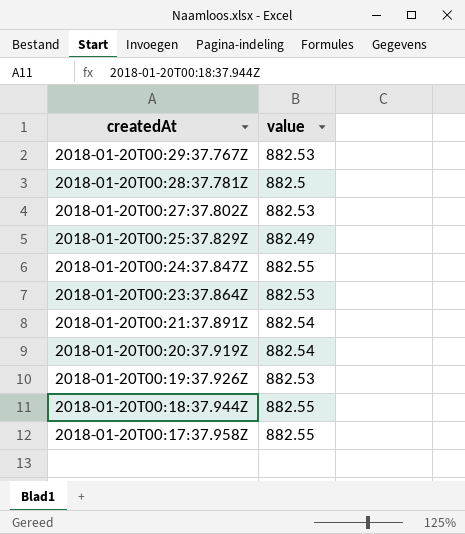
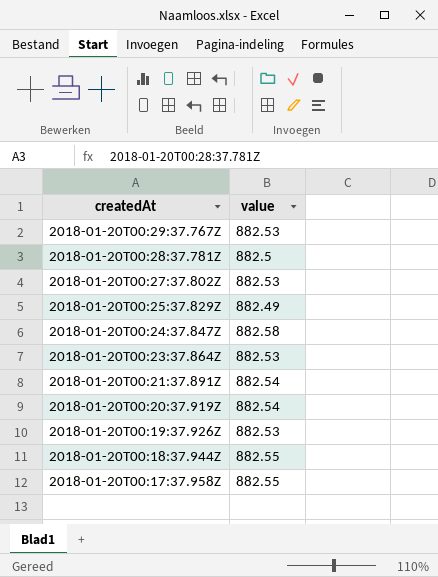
2018-01-20T00:24:37.847Z | value: 882.55 -> 882.58

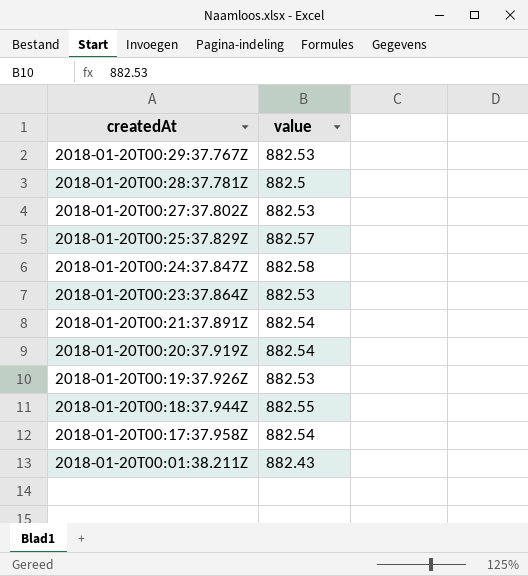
2018-01-20T00:25:37.829Z | value: 882.49 -> 882.57
2018-01-20T00:17:37.958Z | value: 882.55 -> 882.54
row 2018-01-20T00:01:38.211Z: none -> 882.43

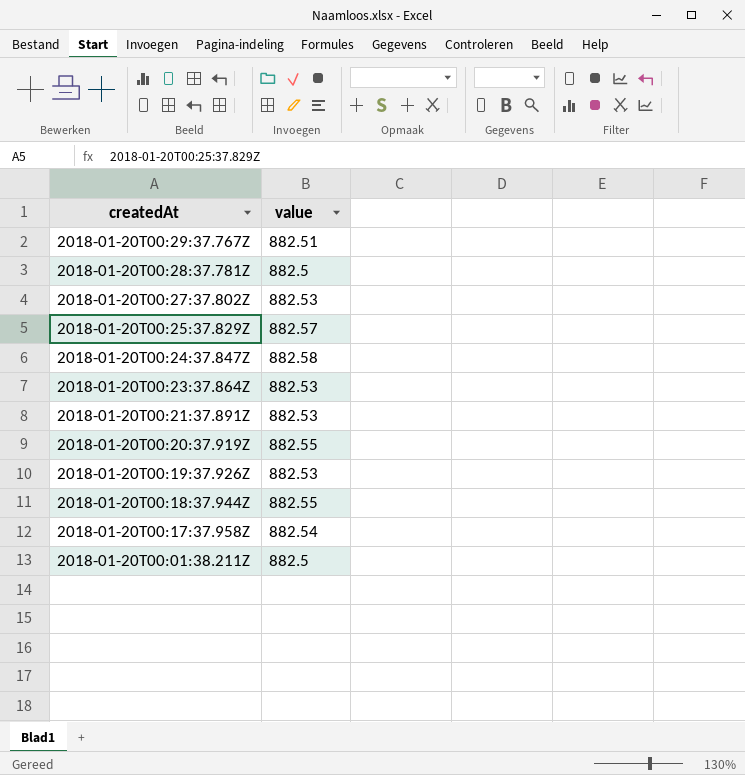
2018-01-20T00:29:37.767Z | value: 882.53 -> 882.51
2018-01-20T00:21:37.891Z | value: 882.54 -> 882.53
2018-01-20T00:20:37.919Z | value: 882.54 -> 882.55
2018-01-20T00:01:38.211Z | value: 882.43 -> 882.5

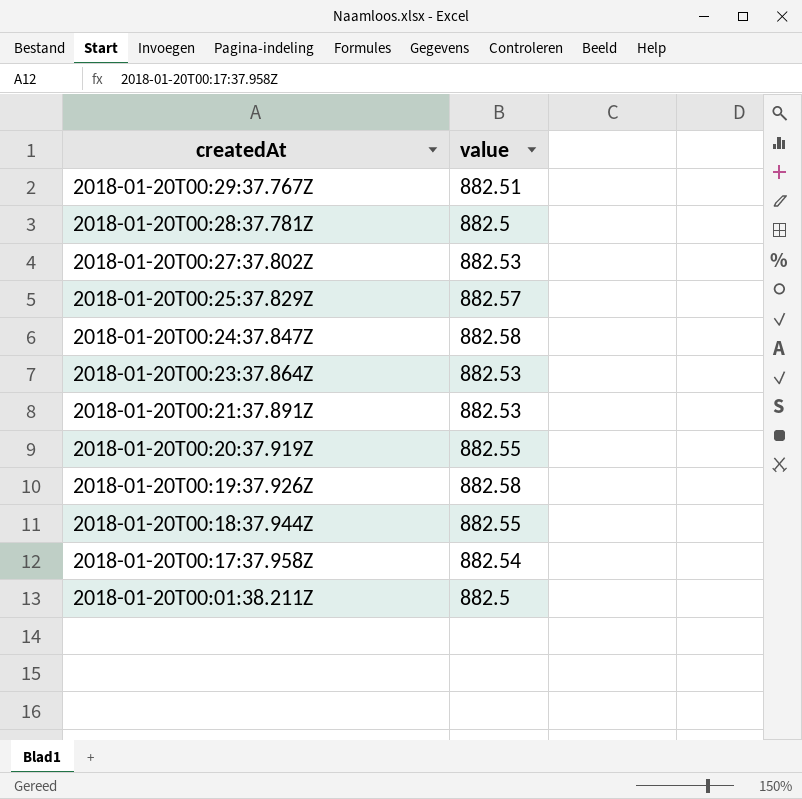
2018-01-20T00:19:37.926Z | value: 882.53 -> 882.58

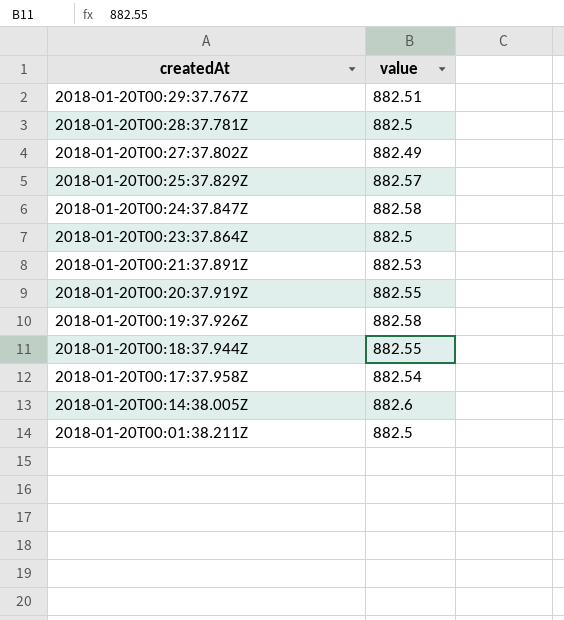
2018-01-20T00:27:37.802Z | value: 882.53 -> 882.49
2018-01-20T00:23:37.864Z | value: 882.53 -> 882.5
row 2018-01-20T00:14:38.005Z: none -> 882.6

